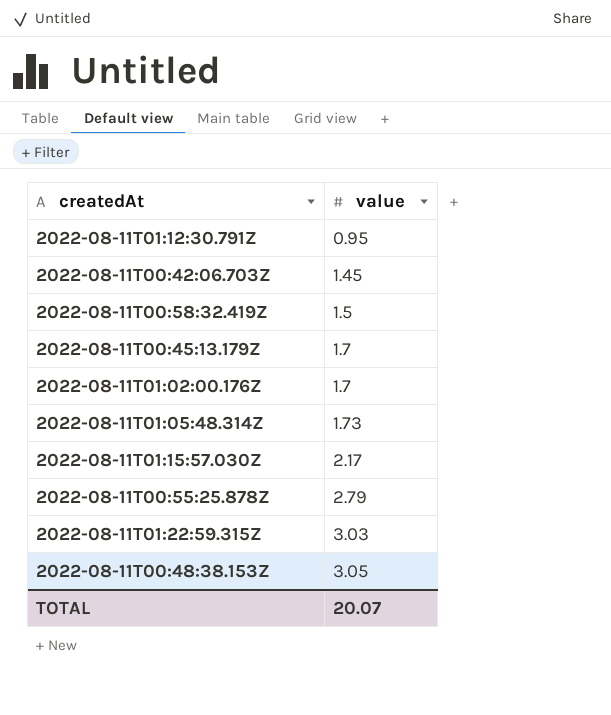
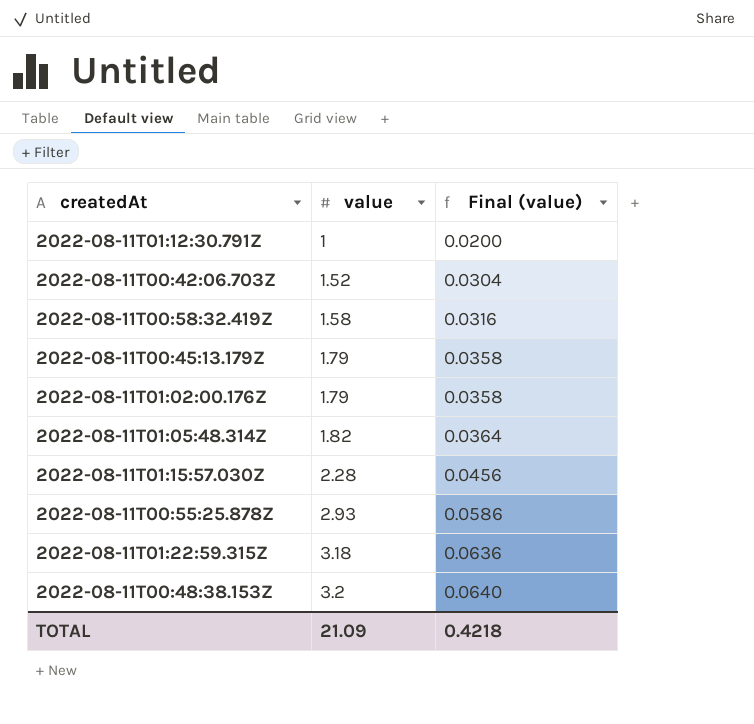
column Final (value) | formula: none -> [value] * 0.02
2022-08-11T01:12:30.791Z | value: 0.95 -> 1
2022-08-11T00:42:06.703Z | value: 1.45 -> 1.52
2022-08-11T00:58:32.419Z | value: 1.5 -> 1.58
2022-08-11T00:45:13.179Z | value: 1.7 -> 1.79
2022-08-11T01:02:00.176Z | value: 1.7 -> 1.79
2022-08-11T01:05:48.314Z | value: 1.73 -> 1.82
2022-08-11T01:15:57.030Z | value: 2.17 -> 2.28
2022-08-11T00:55:25.878Z | value: 2.79 -> 2.93
2022-08-11T01:22:59.315Z | value: 3.03 -> 3.18
2022-08-11T00:48:38.153Z | value: 3.05 -> 3.2
TOTAL | value: 20.07 -> 21.09

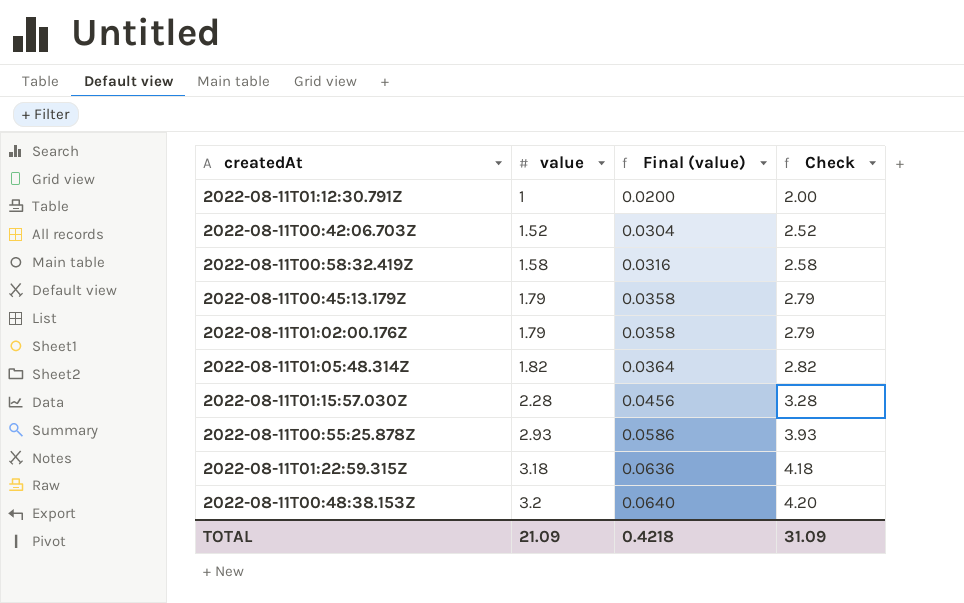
column Check | formula: none -> [value] + 1

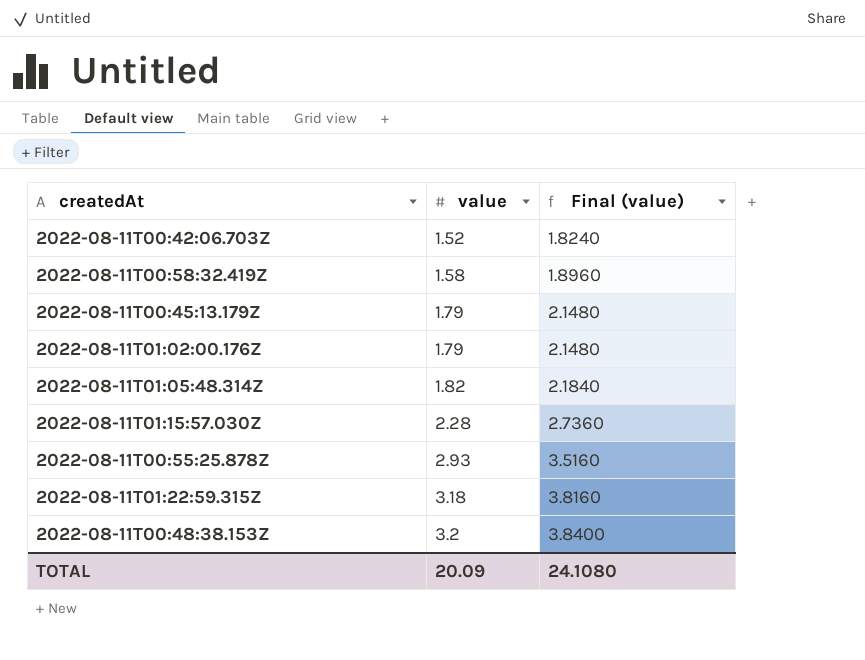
column Check | formula: [value] + 1 -> none
column Final (value) | formula: [value] * 0.02 -> [value] * 1.2
row 2022-08-11T01:12:30.791Z: 1 | 0.0200 | 2.00 -> none
TOTAL | value: 21.09 -> 20.09
TOTAL | Final (value): 0.4218 -> 24.1080

